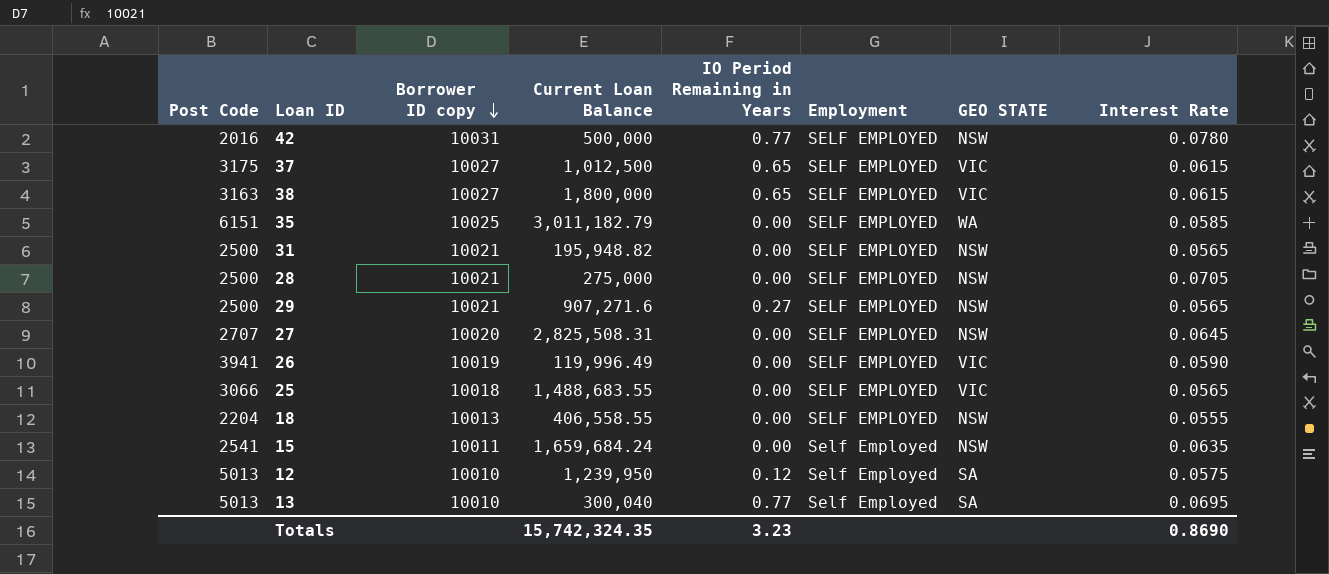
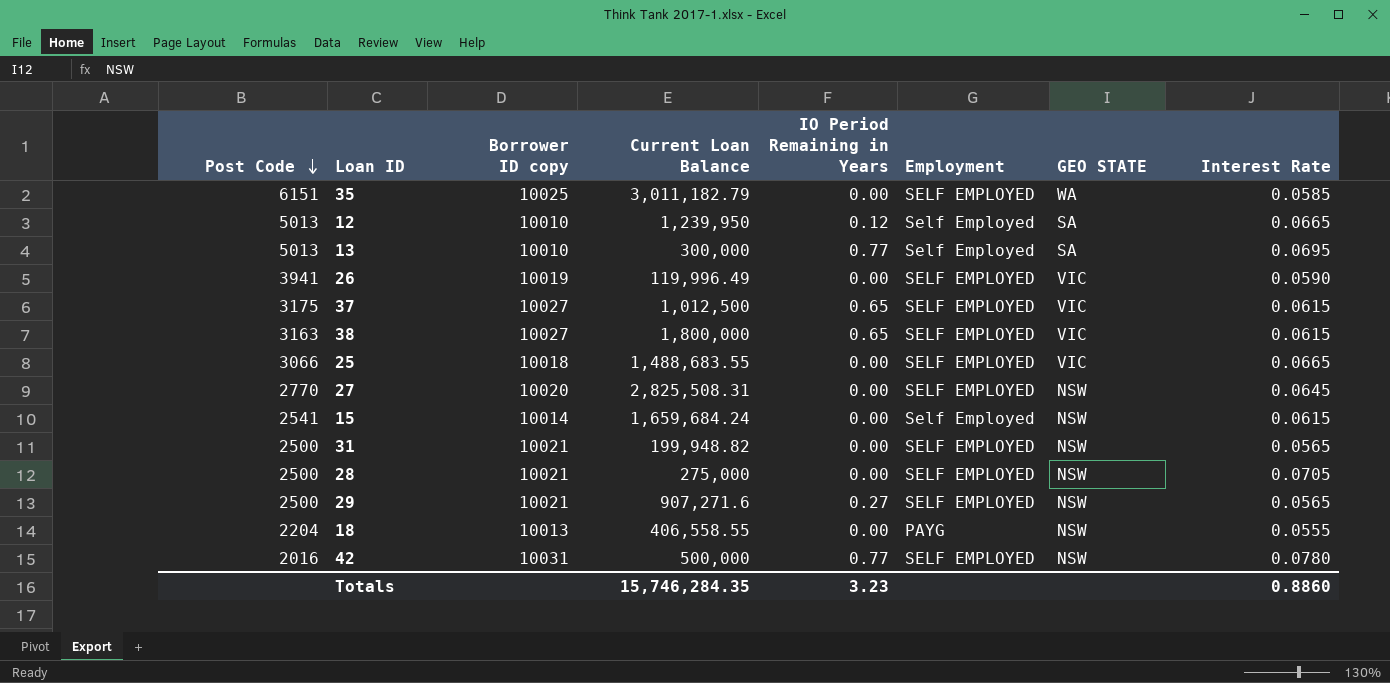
row order: Borrower ID copy descending -> Post Code descending
12 | Interest Rate: 0.0575 -> 0.0665
13 | Current Loan Balance: 300,040 -> 300,000
25 | Interest Rate: 0.0565 -> 0.0665
27 | Post Code: 2707 -> 2770
15 | Borrower ID copy: 10011 -> 10014
15 | Interest Rate: 0.0635 -> 0.0615
31 | Current Loan Balance: 195,948.82 -> 199,948.82
18 | Employment: SELF EMPLOYED -> PAYG
Totals | Current Loan Balance: 15,742,324.35 -> 15,746,284.35
Totals | Interest Rate: 0.8690 -> 0.8860

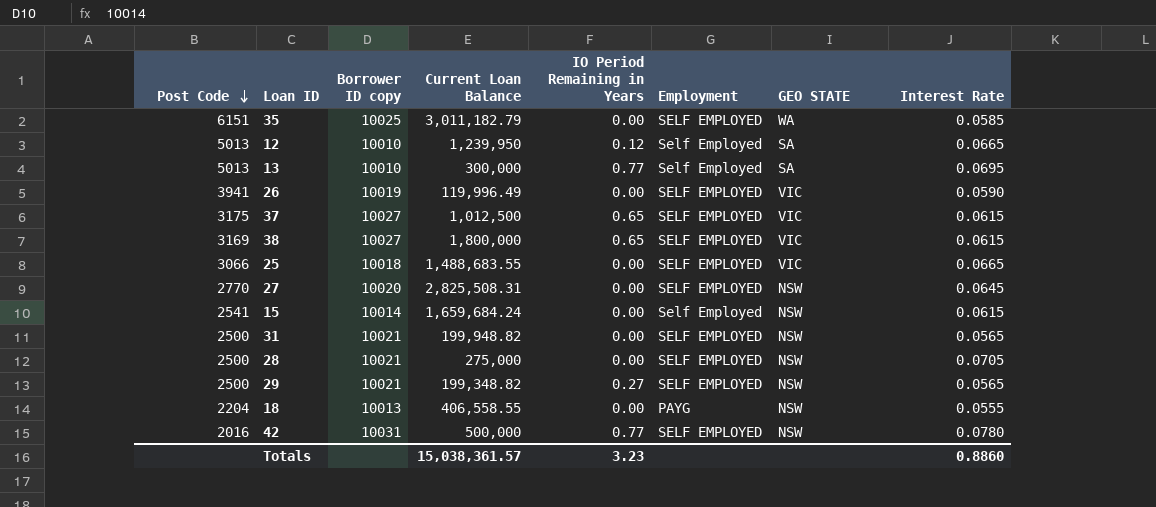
38 | Post Code: 3163 -> 3169
29 | Current Loan Balance: 907,271.6 -> 199,348.82
Totals | Current Loan Balance: 15,746,284.35 -> 15,038,361.57

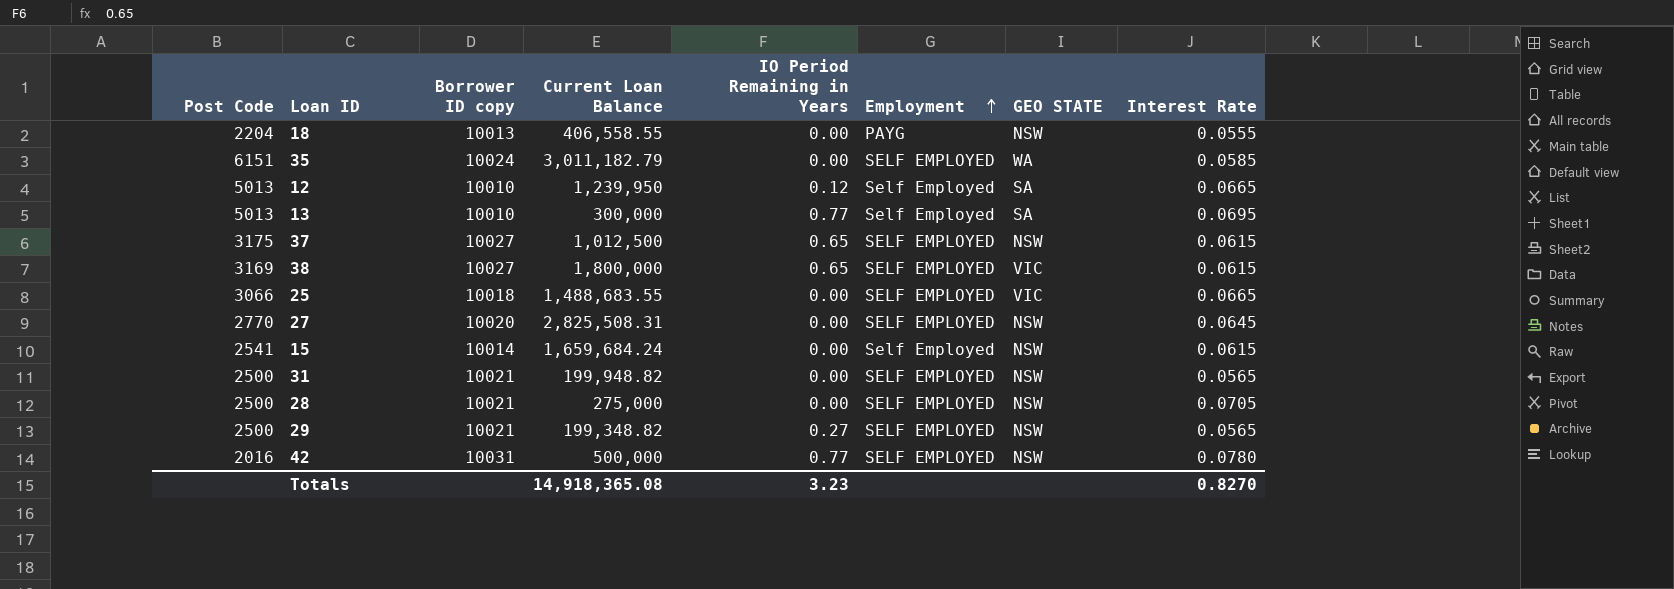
row order: Post Code descending -> Employment ascending
row 26: 3941 | 10019 | 119,996.49 | 0.00 | SELF EMPLOYED | VIC | 0.0590 -> none
35 | Borrower ID copy: 10025 -> 10024
37 | GEO STATE: VIC -> NSW
Totals | Current Loan Balance: 15,038,361.57 -> 14,918,365.08
Totals | Interest Rate: 0.8860 -> 0.8270

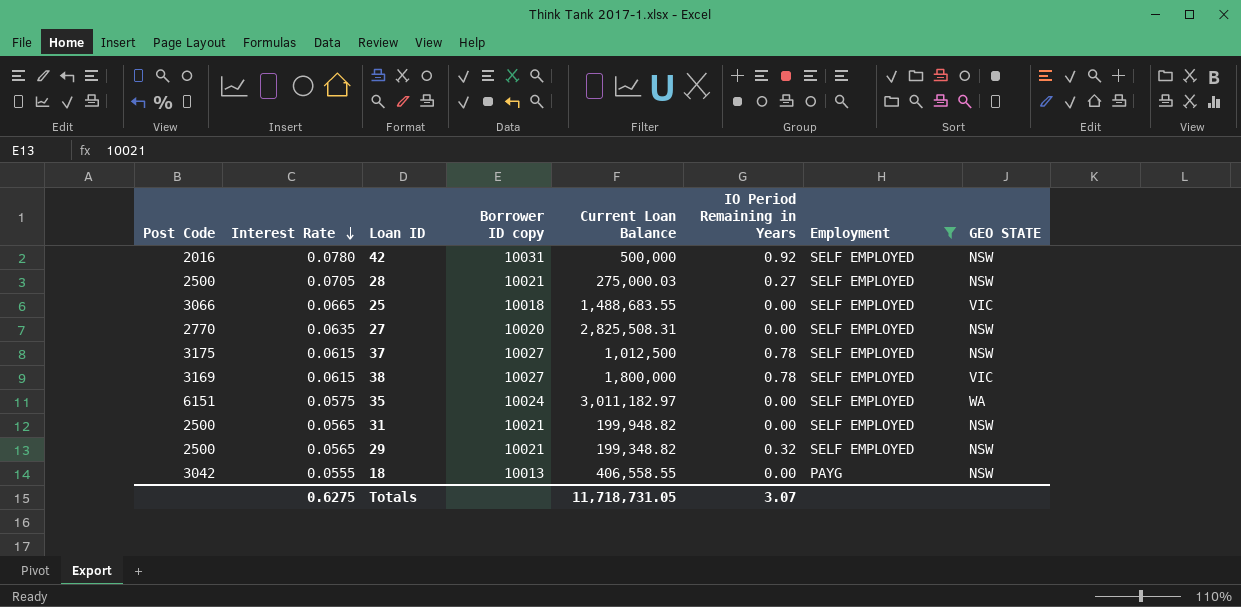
filter: none -> Employment != Self Employed
row order: Employment ascending -> Interest Rate descending
column Interest Rate | position: 8 -> 2
42 | IO Period Remaining in Years: 0.77 -> 0.92
28 | Current Loan Balance: 275,000 -> 275,000.03
28 | IO Period Remaining in Years: 0.00 -> 0.27
27 | Interest Rate: 0.0645 -> 0.0635
37 | IO Period Remaining in Years: 0.65 -> 0.78
38 | IO Period Remaining in Years: 0.65 -> 0.78
35 | Interest Rate: 0.0585 -> 0.0575
35 | Current Loan Balance: 3,011,182.79 -> 3,011,182.97
29 | IO Period Remaining in Years: 0.27 -> 0.32
18 | Post Code: 2204 -> 3042
Totals | Interest Rate: 0.8270 -> 0.6275
Totals | Current Loan Balance: 14,918,365.08 -> 11,718,731.05
Totals | IO Period Remaining in Years: 3.23 -> 3.07

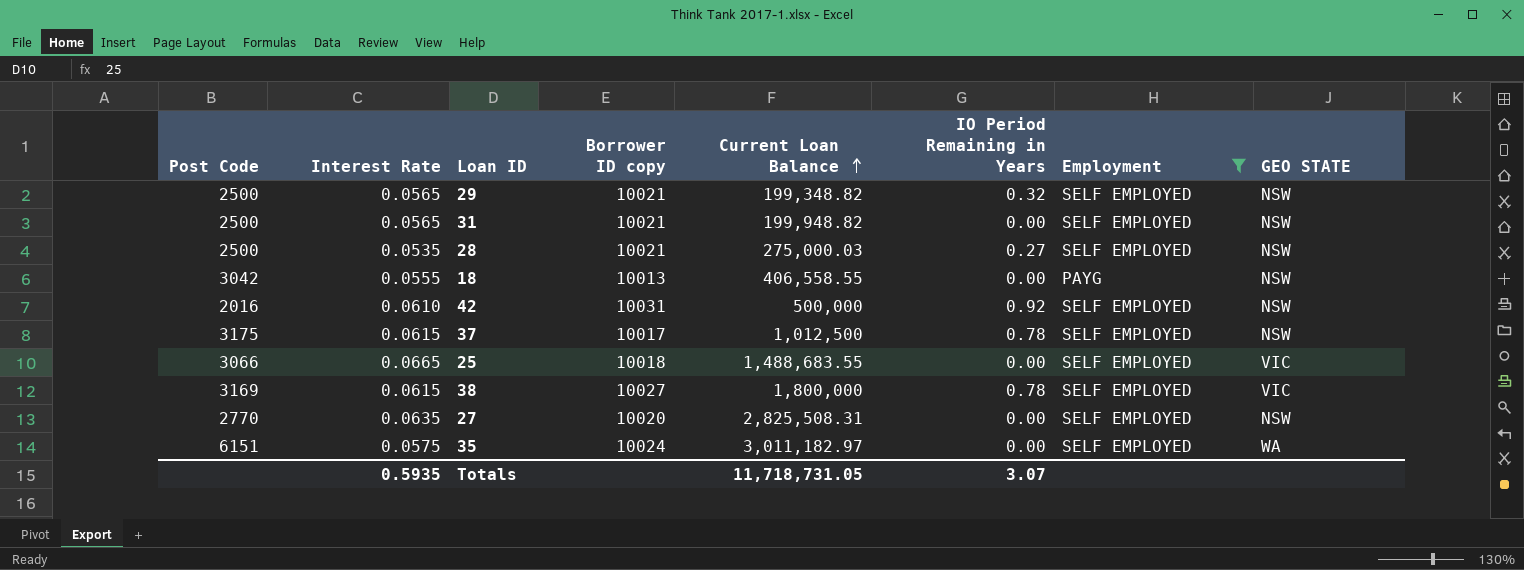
row order: Interest Rate descending -> Current Loan Balance ascending
28 | Interest Rate: 0.0705 -> 0.0535
42 | Interest Rate: 0.0780 -> 0.0610
37 | Borrower ID copy: 10027 -> 10017
Totals | Interest Rate: 0.6275 -> 0.5935

